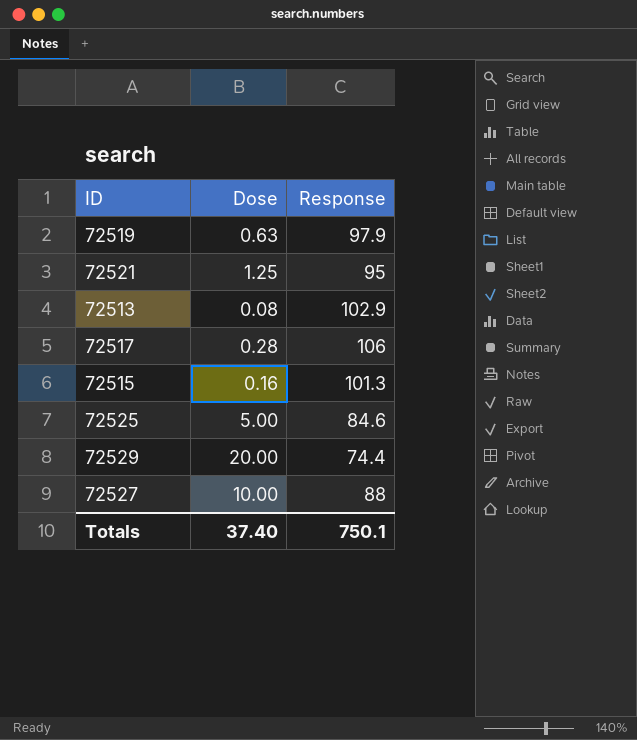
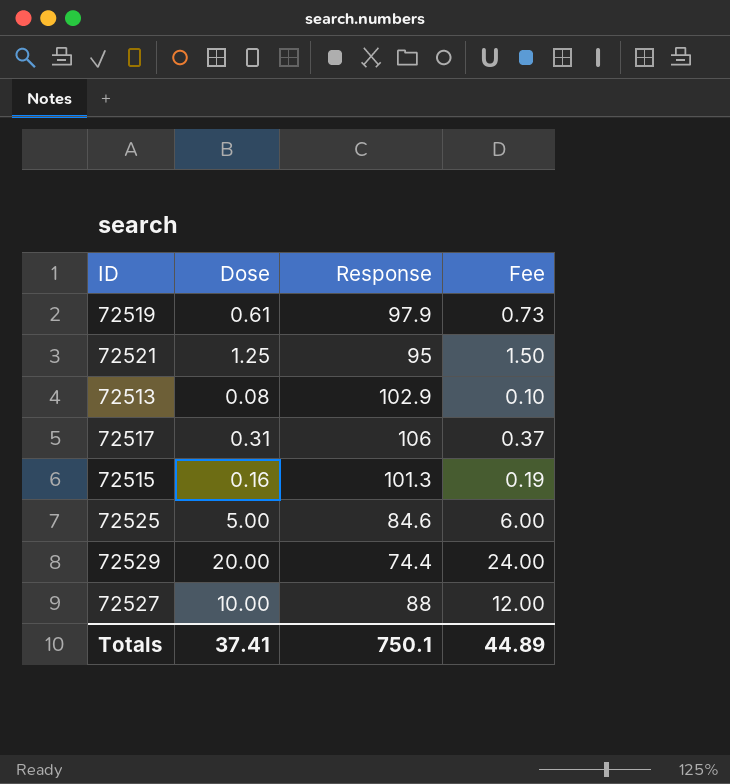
column Fee | formula: none -> [Dose] * 1.2
72519 | Dose: 0.63 -> 0.61
72517 | Dose: 0.28 -> 0.31
Totals | Dose: 37.40 -> 37.41

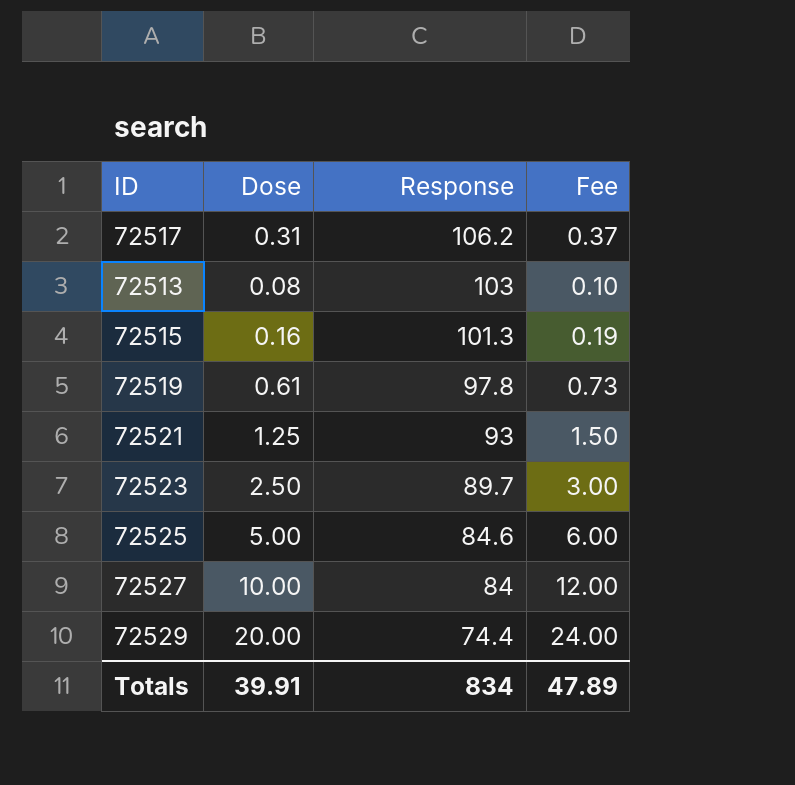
row order: none -> Response descending
72517 | Response: 106 -> 106.2
72513 | Response: 102.9 -> 103
72519 | Response: 97.9 -> 97.8
72521 | Response: 95 -> 93
row 72523: none -> 2.50 | 89.7 | 3.00
72527 | Response: 88 -> 84
Totals | Dose: 37.41 -> 39.91
Totals | Response: 750.1 -> 834
Totals | Fee: 44.89 -> 47.89

